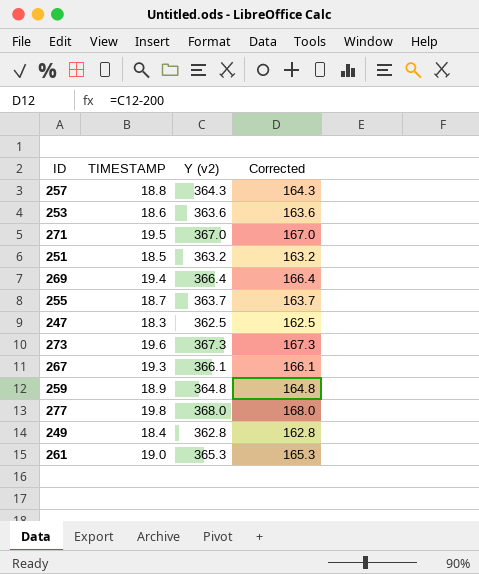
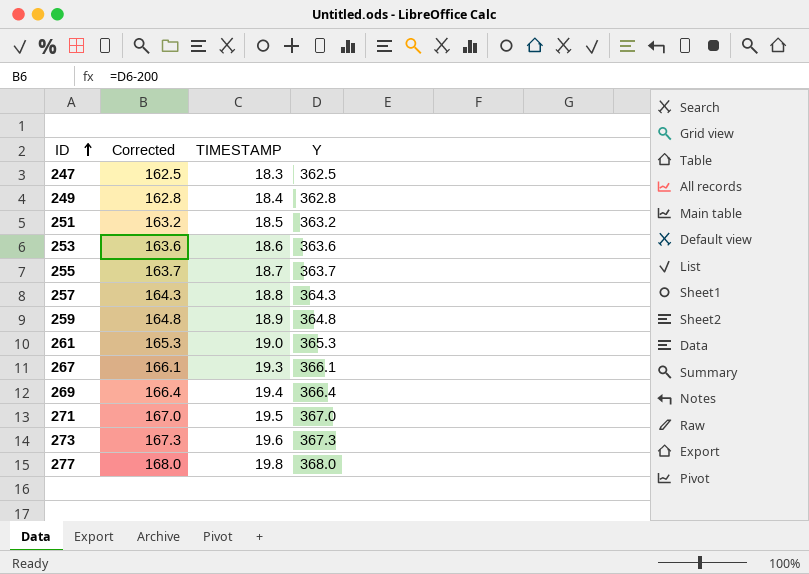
row order: none -> ID ascending
column Corrected | position: 4 -> 2
column name: Y (v2) -> Y

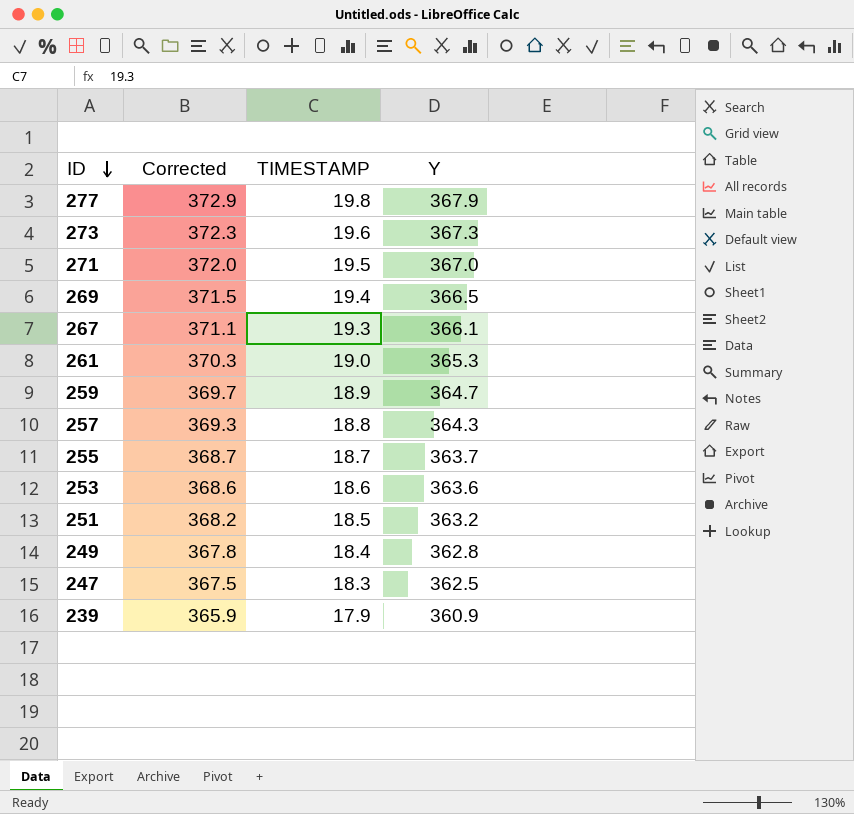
row order: ID ascending -> ID descending
column Corrected | formula: [Y] - 200 -> [Y] + 5
277 | Y: 368.0 -> 367.9
269 | Y: 366.4 -> 366.5
259 | Y: 364.8 -> 364.7
row 239: none -> 365.9 | 17.9 | 360.9

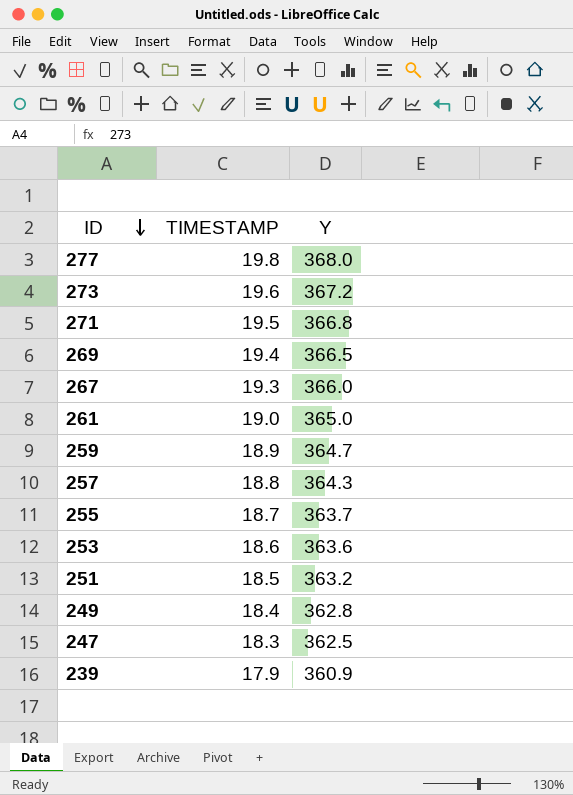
column Corrected | formula: [Y] + 5 -> none
277 | Y: 367.9 -> 368.0
273 | Y: 367.3 -> 367.2
271 | Y: 367.0 -> 366.8
267 | Y: 366.1 -> 366.0
261 | Y: 365.3 -> 365.0

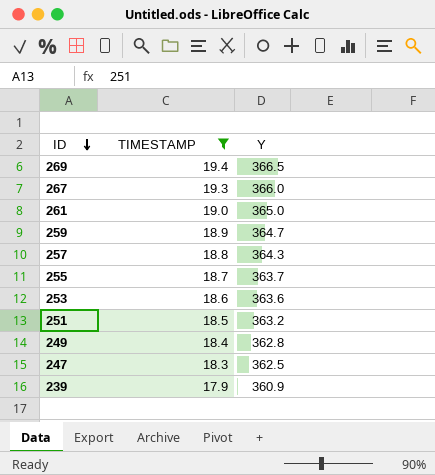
filter: none -> TIMESTAMP <= 19.4

